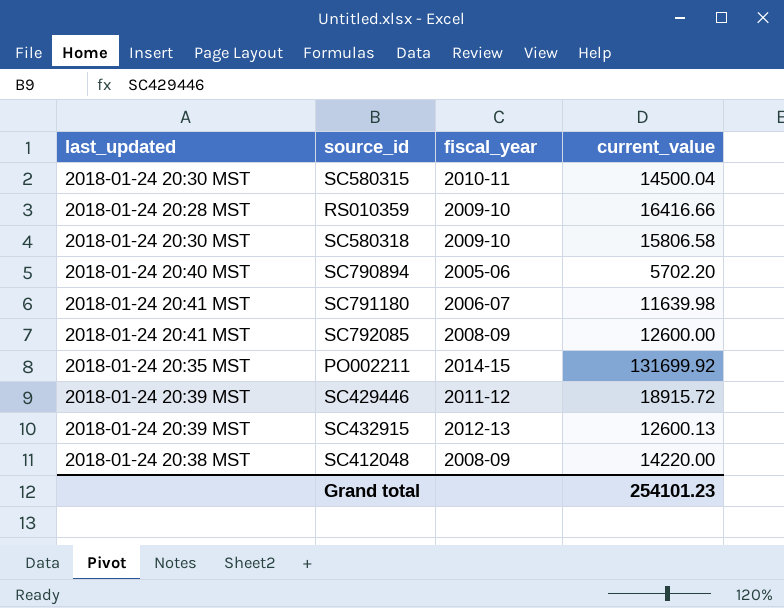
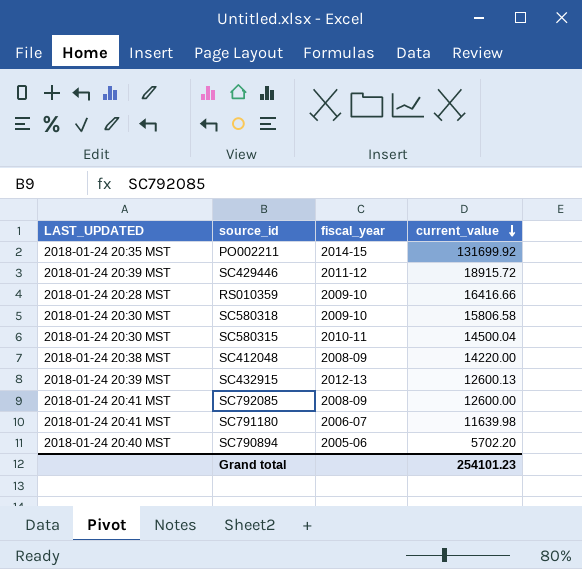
row order: none -> current_value descending
column name: last_updated -> LAST_UPDATED

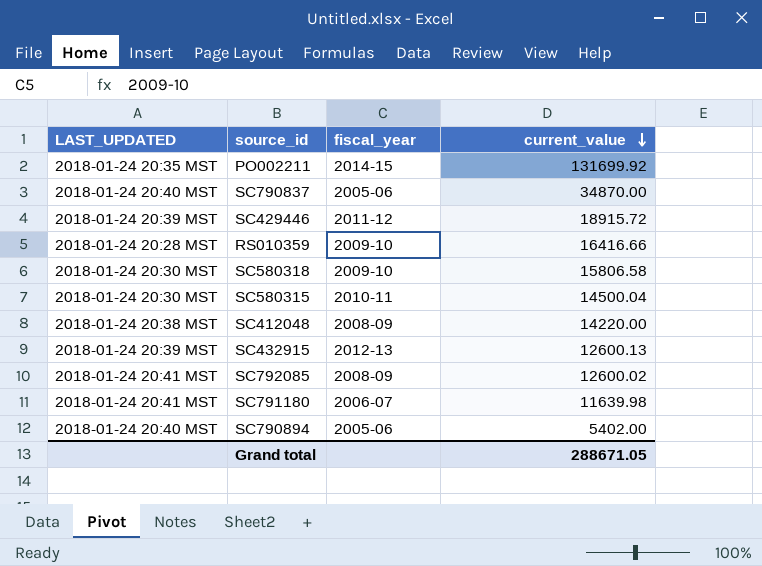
row SC790837: none -> 2018-01-24 20:40 MST | 2005-06 | 34870.00
SC792085 | current_value: 12600.00 -> 12600.02
SC790894 | current_value: 5702.20 -> 5402.00
Grand total | current_value: 254101.23 -> 288671.05

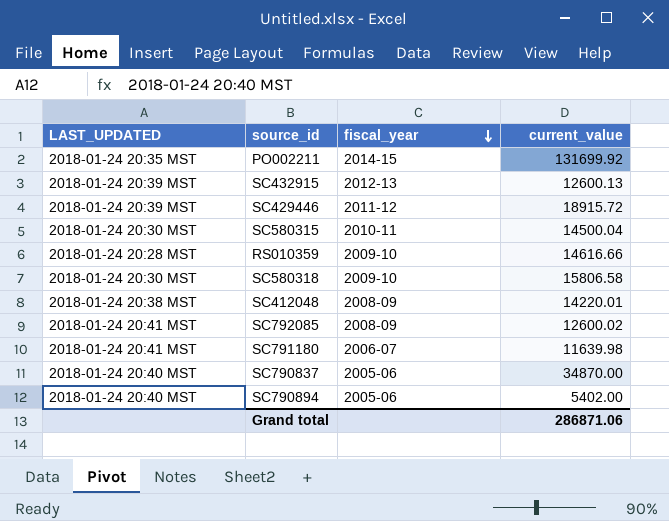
row order: current_value descending -> fiscal_year descending
RS010359 | current_value: 16416.66 -> 14616.66
SC412048 | current_value: 14220.00 -> 14220.01
Grand total | current_value: 288671.05 -> 286871.06

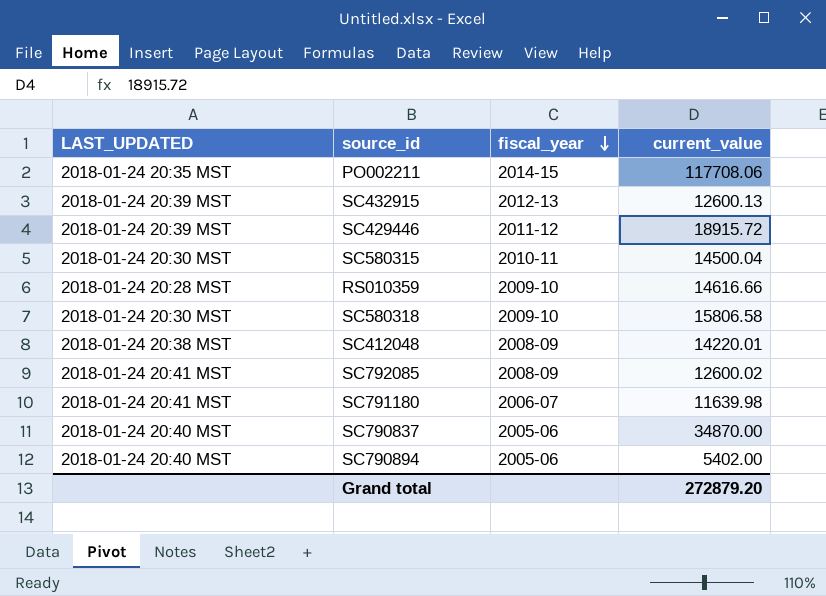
PO002211 | current_value: 131699.92 -> 117708.06
Grand total | current_value: 286871.06 -> 272879.20

